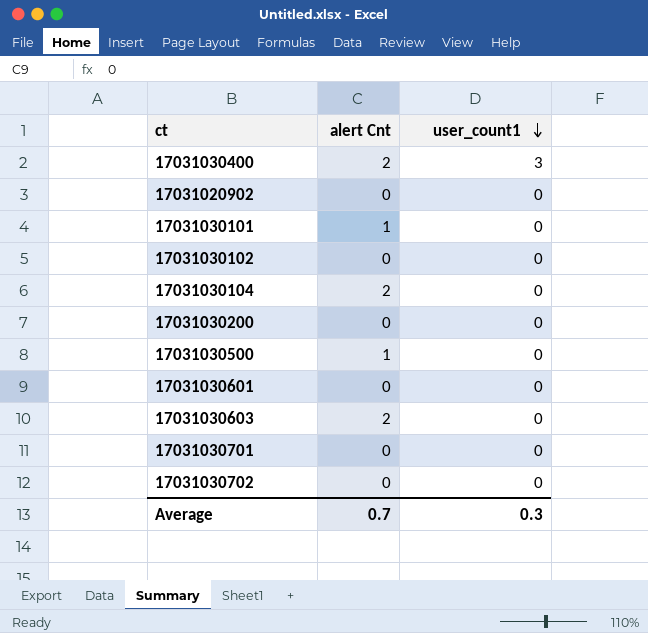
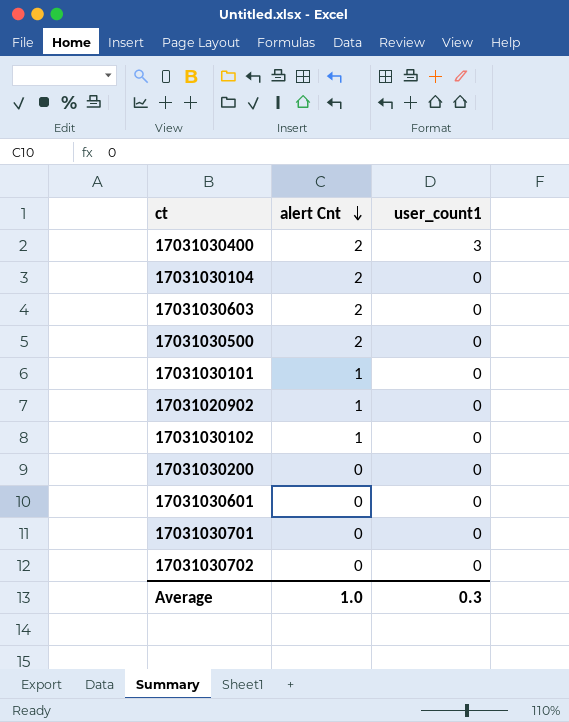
row order: user_count1 descending -> alert Cnt descending
17031030500 | alert Cnt: 1 -> 2
17031020902 | alert Cnt: 0 -> 1
17031030102 | alert Cnt: 0 -> 1
Average | alert Cnt: 0.7 -> 1.0

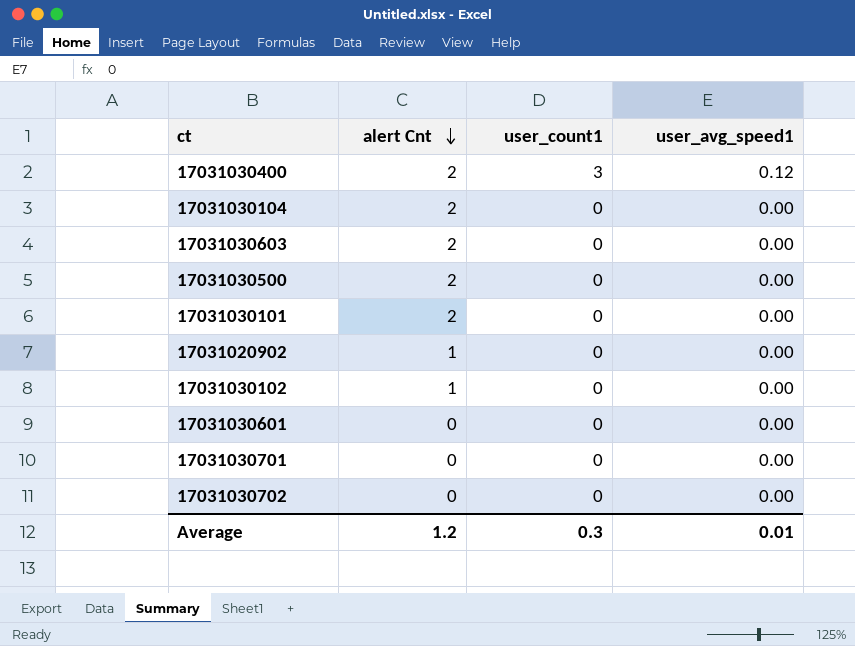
column user_avg_speed1 | position: none -> 4
row 17031030200: 0 | 0 -> none
17031030101 | alert Cnt: 1 -> 2
Average | alert Cnt: 1.0 -> 1.2

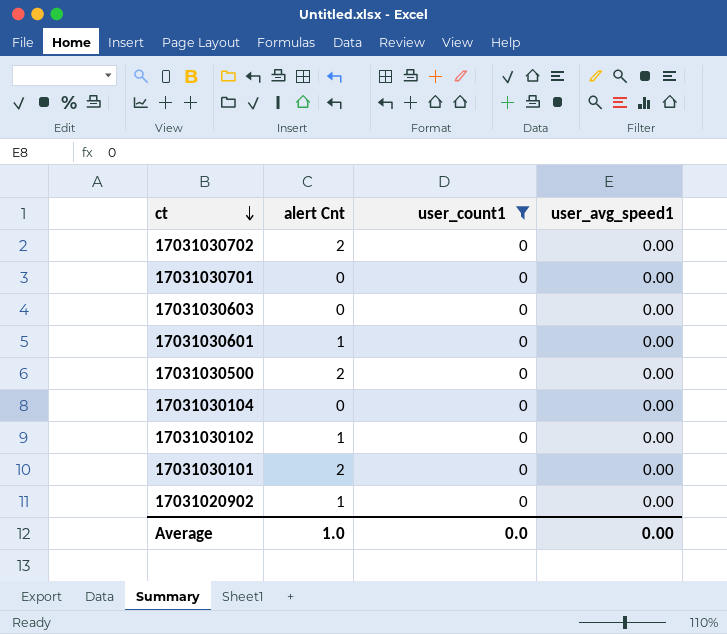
filter: none -> user_count1 = 0
row order: alert Cnt descending -> ct descending
17031030702 | alert Cnt: 0 -> 2
17031030603 | alert Cnt: 2 -> 0
17031030601 | alert Cnt: 0 -> 1
17031030104 | alert Cnt: 2 -> 0
Average | alert Cnt: 1.2 -> 1.0
Average | user_count1: 0.3 -> 0.0
Average | user_avg_speed1: 0.01 -> 0.00

